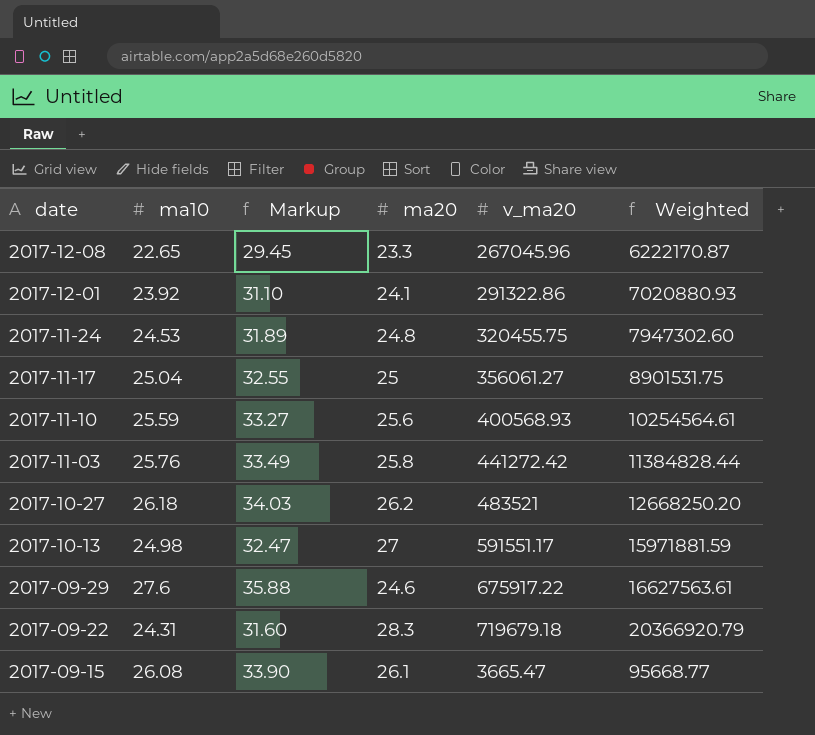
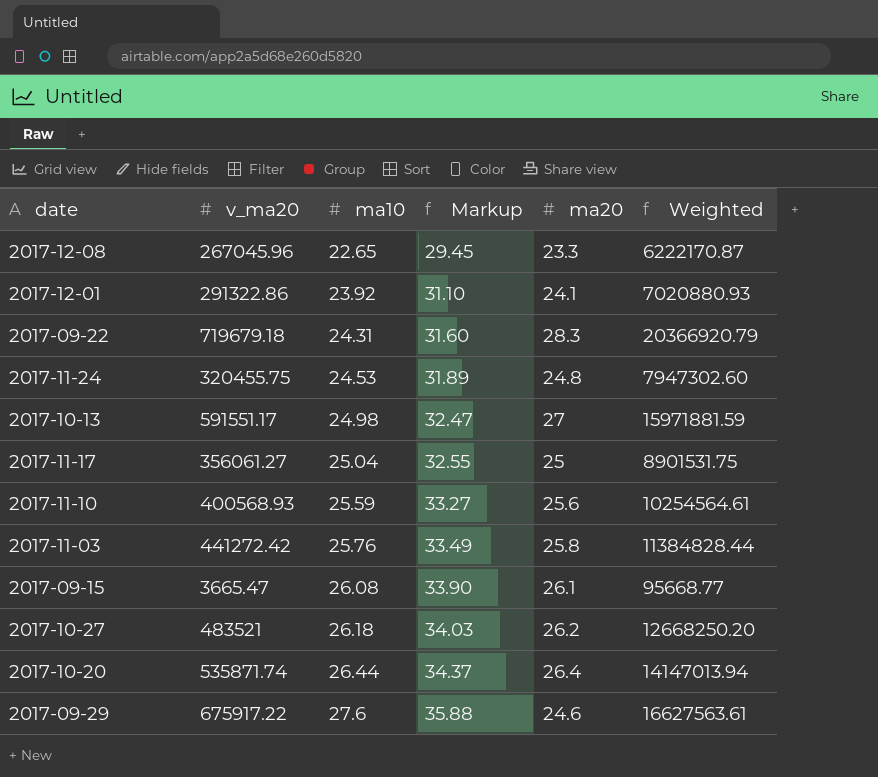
row order: date descending -> ma10 ascending
column v_ma20 | position: 5 -> 2
row 2017-10-20: none -> 535871.74 | 26.44 | 34.37 | 26.4 | 14147013.94

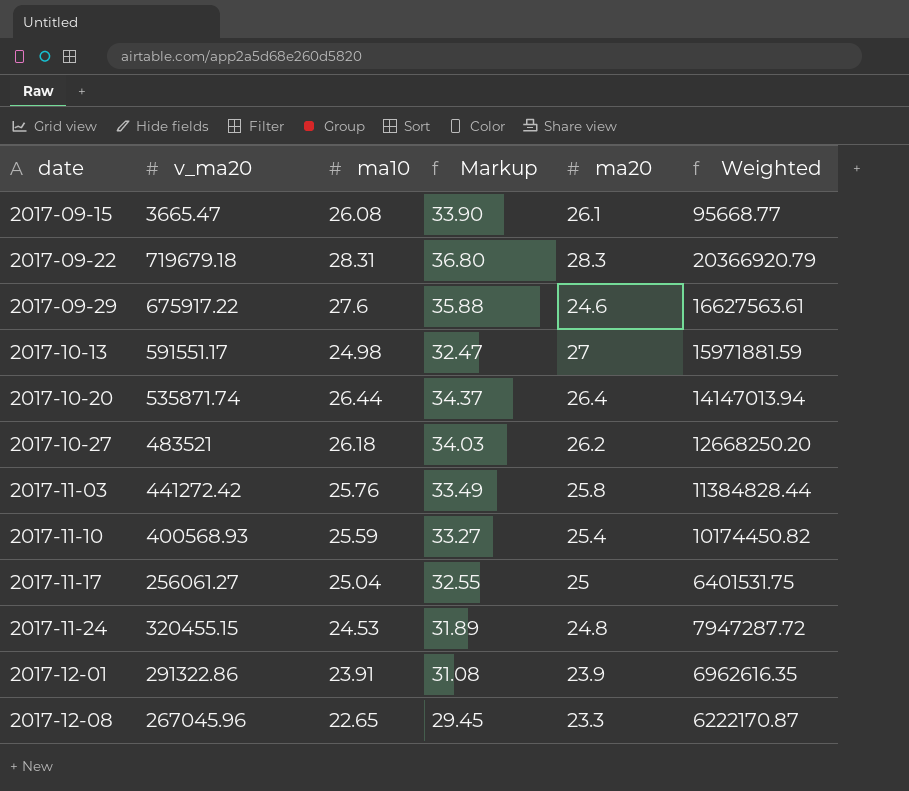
row order: ma10 ascending -> date ascending
2017-09-22 | ma10: 24.31 -> 28.31
2017-09-22 | Markup: 31.60 -> 36.80
2017-11-10 | ma20: 25.6 -> 25.4
2017-11-10 | Weighted: 10254564.61 -> 10174450.82
2017-11-17 | v_ma20: 356061.27 -> 256061.27
2017-11-17 | Weighted: 8901531.75 -> 6401531.75
2017-11-24 | v_ma20: 320455.75 -> 320455.15
2017-11-24 | Weighted: 7947302.60 -> 7947287.72
2017-12-01 | ma10: 23.92 -> 23.91
2017-12-01 | Markup: 31.10 -> 31.08
2017-12-01 | ma20: 24.1 -> 23.9
2017-12-01 | Weighted: 7020880.93 -> 6962616.35

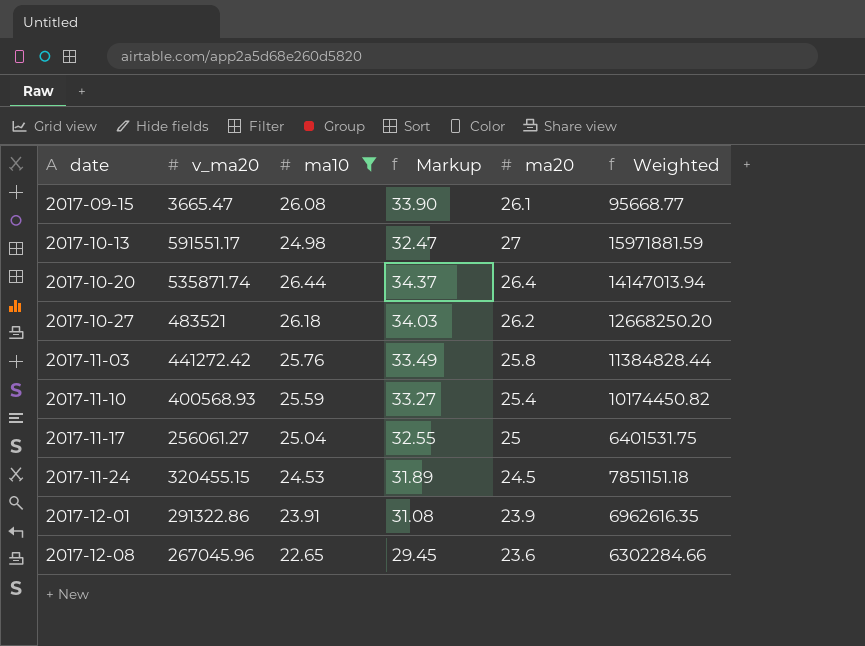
filter: none -> ma10 <= 26.44
2017-11-24 | ma20: 24.8 -> 24.5
2017-11-24 | Weighted: 7947287.72 -> 7851151.18
2017-12-08 | ma20: 23.3 -> 23.6
2017-12-08 | Weighted: 6222170.87 -> 6302284.66

